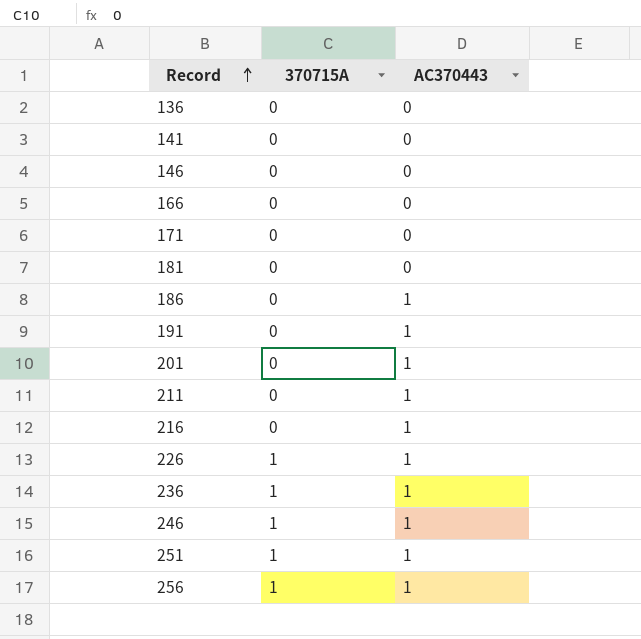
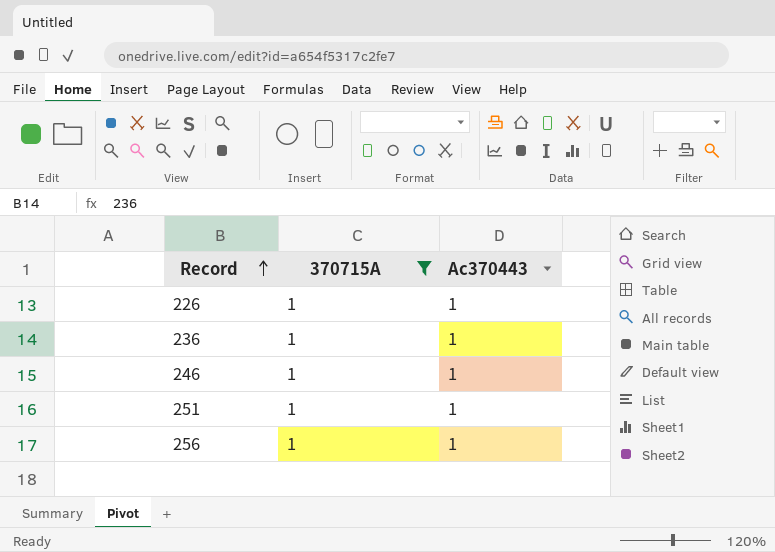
filter: none -> 370715A = 1
column name: AC370443 -> Ac370443

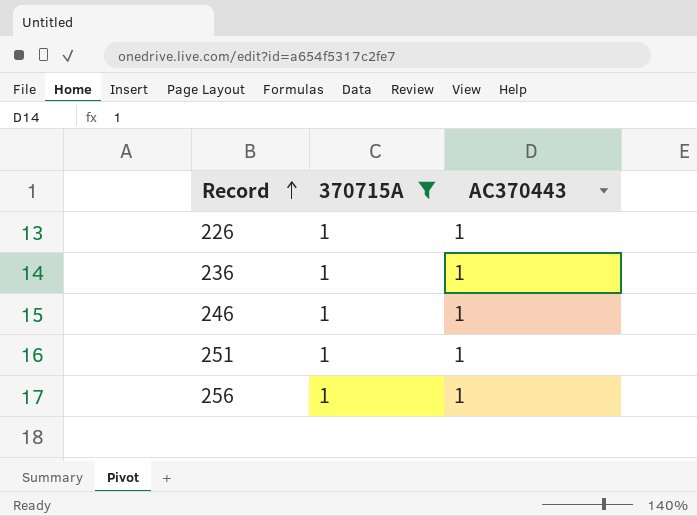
column name: Ac370443 -> AC370443

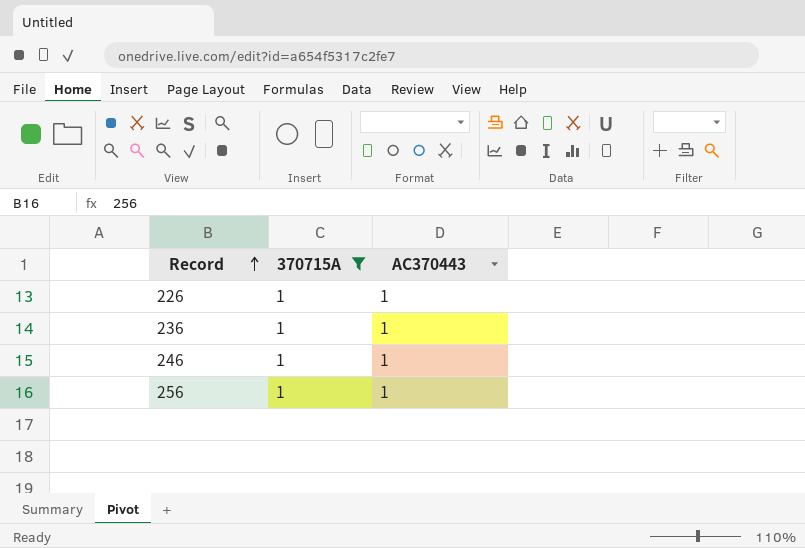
row 251: 1 | 1 -> none

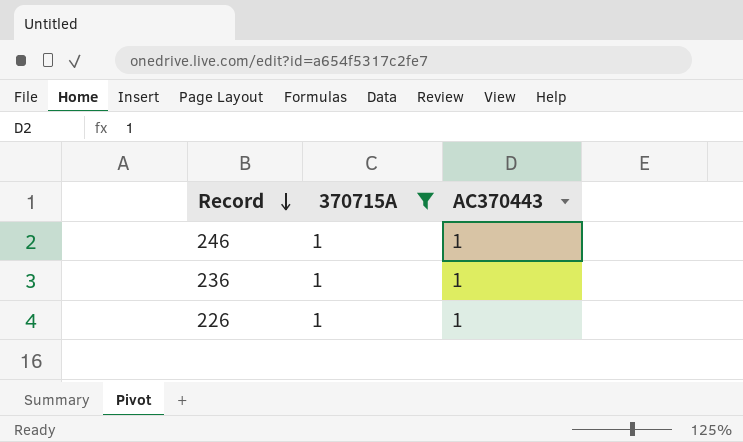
row order: Record ascending -> Record descending
row 256: 1 | 1 -> none

